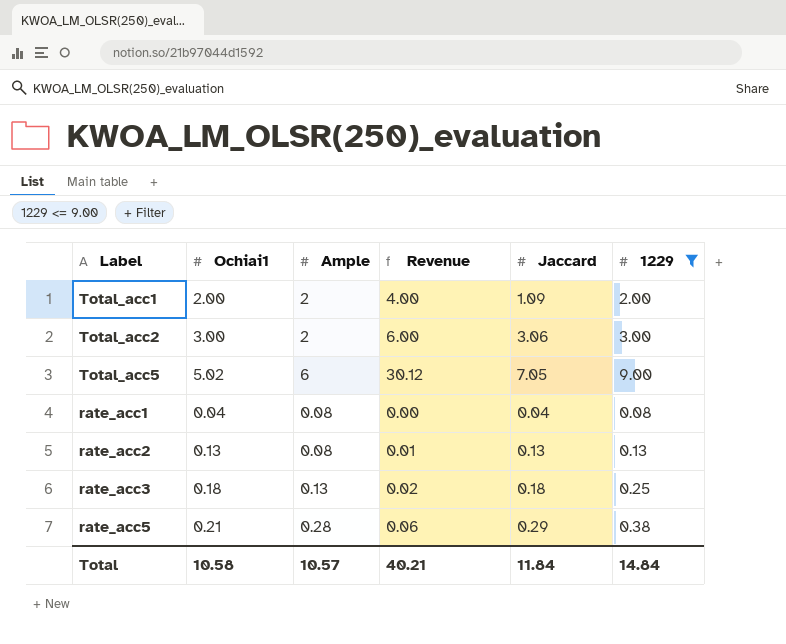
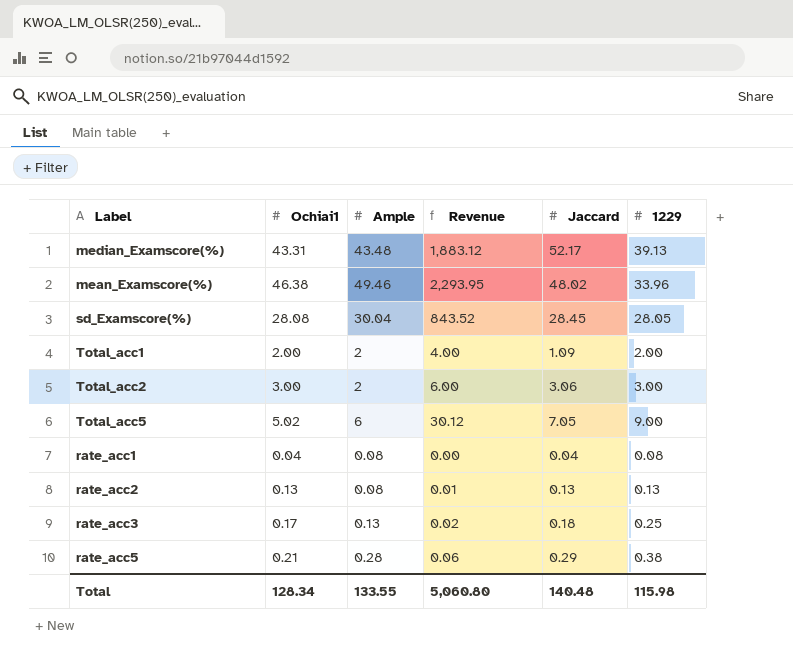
filter: 1229 <= 9.00 -> none
rate_acc3 | Ochiai1: 0.18 -> 0.17
Total | Ochiai1: 10.58 -> 128.34
Total | Ample: 10.57 -> 133.55
Total | Revenue: 40.21 -> 5,060.80
Total | Jaccard: 11.84 -> 140.48
Total | 1229: 14.84 -> 115.98

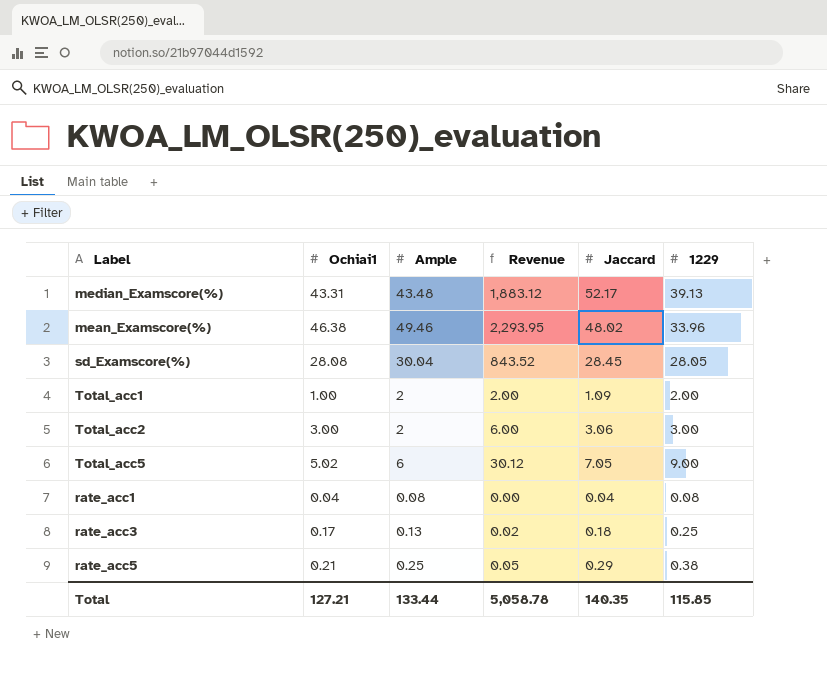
row rate_acc2: 0.13 | 0.08 | 0.01 | 0.13 | 0.13 -> none
Total_acc1 | Ochiai1: 2.00 -> 1.00
Total_acc1 | Revenue: 4.00 -> 2.00
rate_acc5 | Ample: 0.28 -> 0.25
rate_acc5 | Revenue: 0.06 -> 0.05
Total | Ochiai1: 128.34 -> 127.21
Total | Ample: 133.55 -> 133.44
Total | Revenue: 5,060.80 -> 5,058.78
Total | Jaccard: 140.48 -> 140.35
Total | 1229: 115.98 -> 115.85

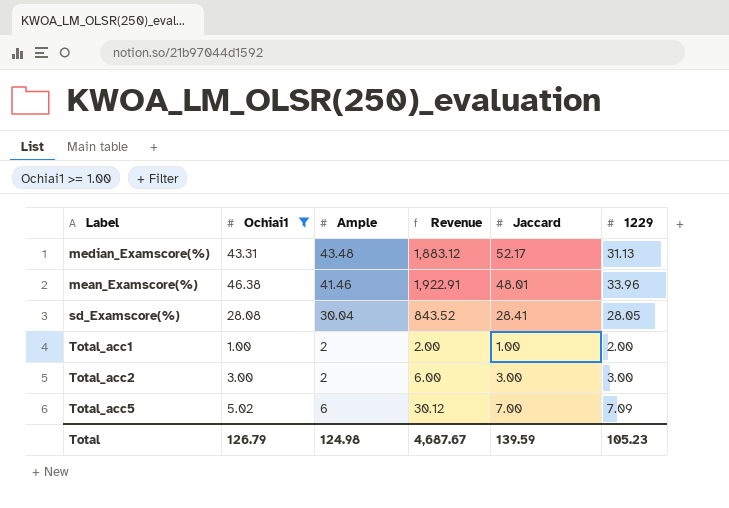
filter: none -> Ochiai1 >= 1.00
median_Examscore(%) | 1229: 39.13 -> 31.13
mean_Examscore(%) | Ample: 49.46 -> 41.46
mean_Examscore(%) | Revenue: 2,293.95 -> 1,922.91
mean_Examscore(%) | Jaccard: 48.02 -> 48.01
sd_Examscore(%) | Jaccard: 28.45 -> 28.41
Total_acc1 | Jaccard: 1.09 -> 1.00
Total_acc2 | Jaccard: 3.06 -> 3.00
Total_acc5 | Jaccard: 7.05 -> 7.00
Total_acc5 | 1229: 9.00 -> 7.09
Total | Ochiai1: 127.21 -> 126.79
Total | Ample: 133.44 -> 124.98
Total | Revenue: 5,058.78 -> 4,687.67
Total | Jaccard: 140.35 -> 139.59
Total | 1229: 115.85 -> 105.23

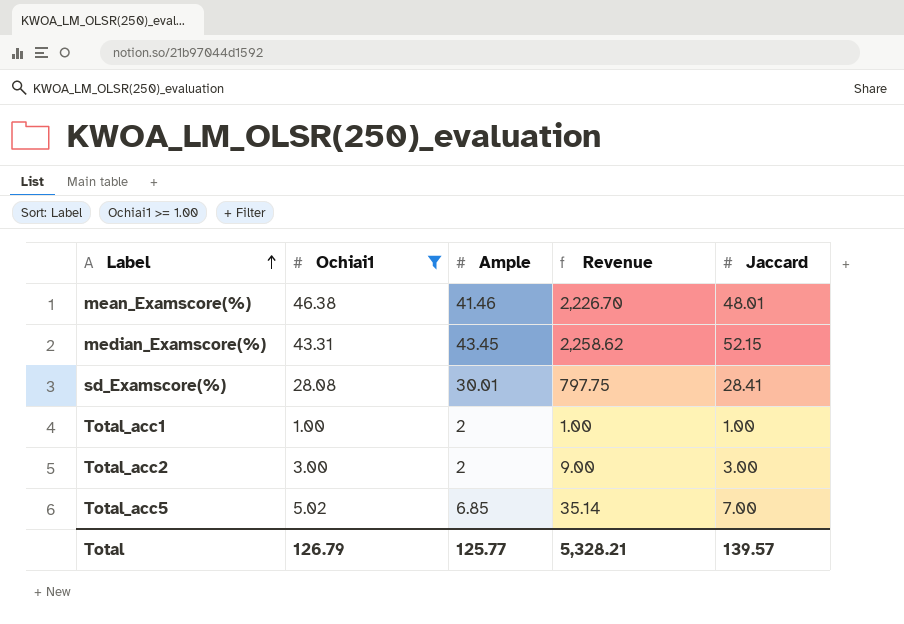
row order: none -> Label ascending
column 1229 | position: 6 -> none
column Revenue | formula: [Ochiai1] * [Ample] -> [Ochiai1] * [Jaccard]
median_Examscore(%) | Ample: 43.48 -> 43.45
median_Examscore(%) | Jaccard: 52.17 -> 52.15
sd_Examscore(%) | Ample: 30.04 -> 30.01
Total_acc5 | Ample: 6 -> 6.85
Total | Ample: 124.98 -> 125.77
Total | Revenue: 4,687.67 -> 5,328.21
Total | Jaccard: 139.59 -> 139.57

